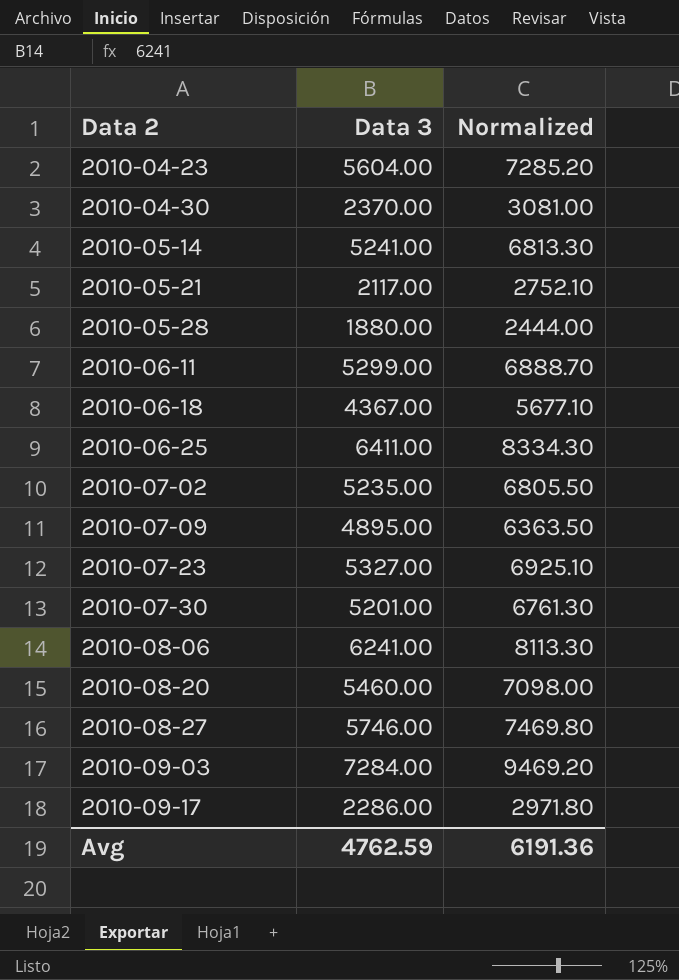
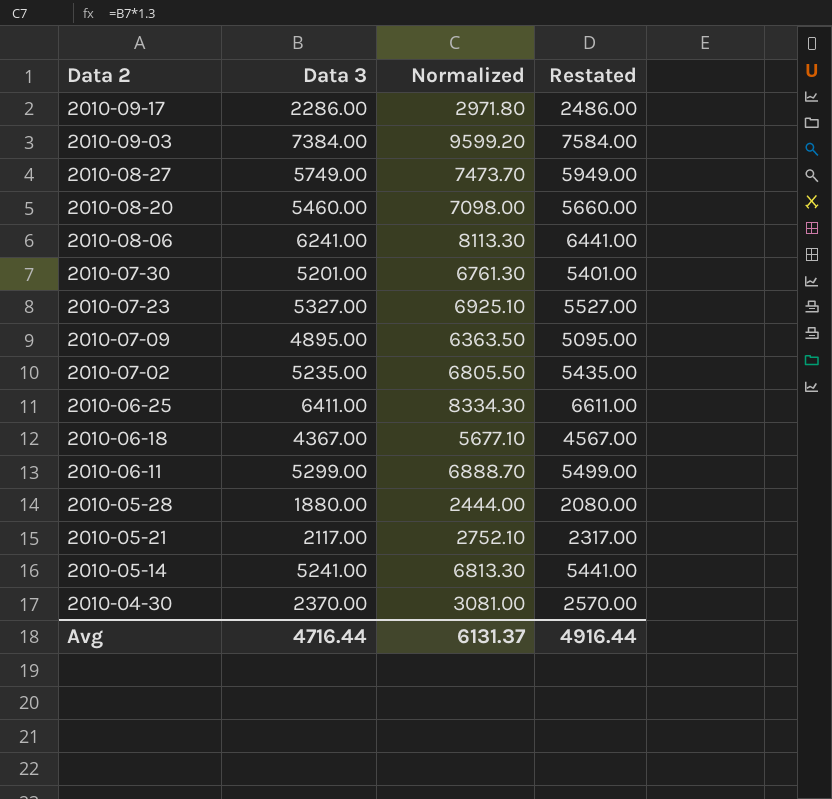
row order: Data 2 ascending -> Data 2 descending
column Restated | formula: none -> [Data 3] + 200
row 2010-04-23: 5604.00 | 7285.20 -> none
2010-09-03 | Data 3: 7284.00 -> 7384.00
2010-09-03 | Normalized: 9469.20 -> 9599.20
2010-08-27 | Data 3: 5746.00 -> 5749.00
2010-08-27 | Normalized: 7469.80 -> 7473.70
Avg | Data 3: 4762.59 -> 4716.44
Avg | Normalized: 6191.36 -> 6131.37

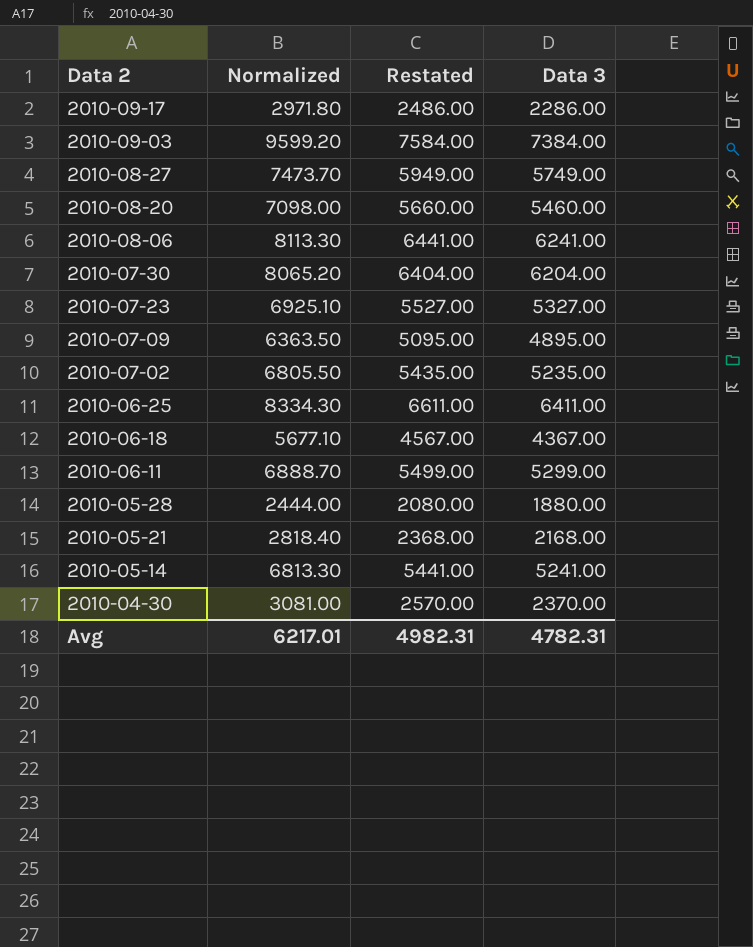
column Data 3 | position: 2 -> 4
2010-07-30 | Normalized: 6761.30 -> 8065.20
2010-07-30 | Restated: 5401.00 -> 6404.00
2010-07-30 | Data 3: 5201.00 -> 6204.00
2010-05-21 | Normalized: 2752.10 -> 2818.40
2010-05-21 | Restated: 2317.00 -> 2368.00
2010-05-21 | Data 3: 2117.00 -> 2168.00
Avg | Normalized: 6131.37 -> 6217.01
Avg | Restated: 4916.44 -> 4982.31
Avg | Data 3: 4716.44 -> 4782.31

